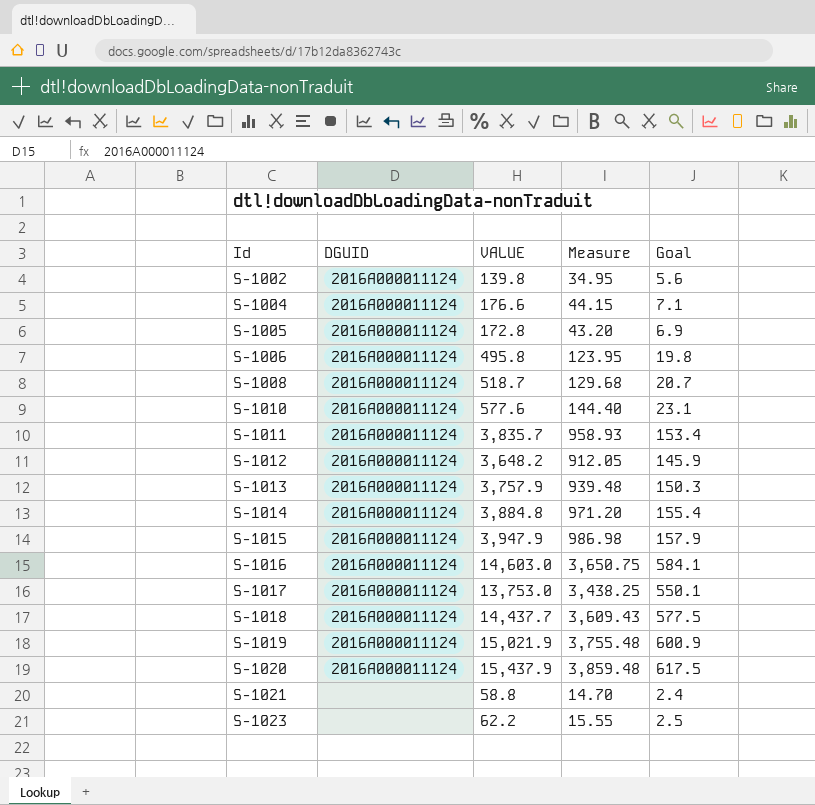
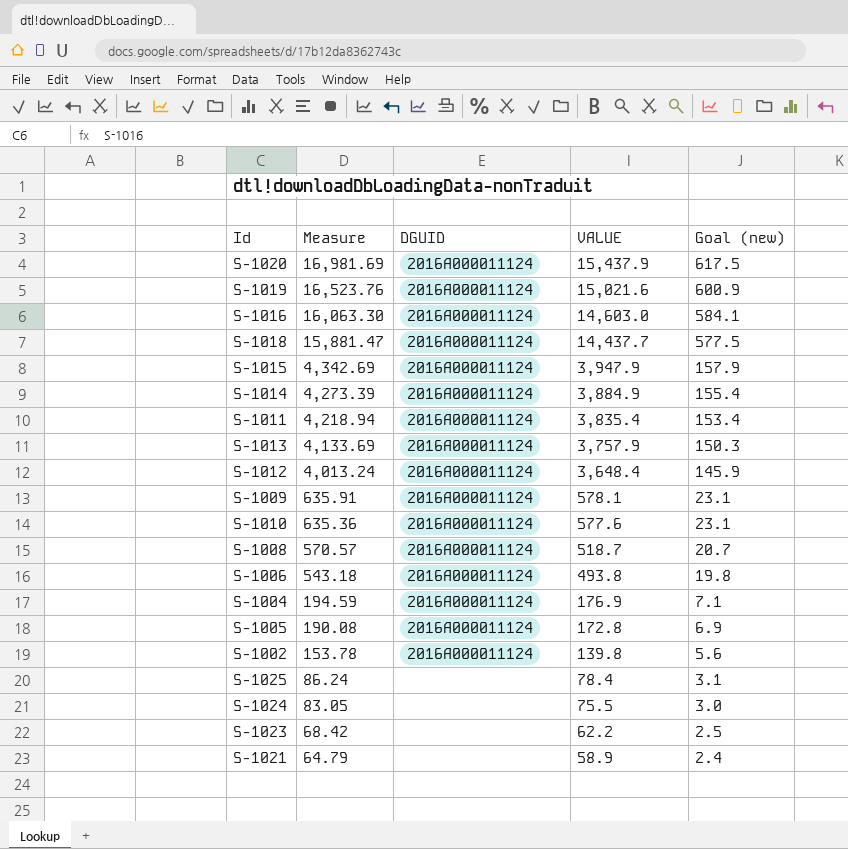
row order: Id ascending -> Measure descending
column Measure | formula: [VALUE] * 0.25 -> [VALUE] * 1.1
column Measure | position: 4 -> 2
column name: Goal -> Goal (new)
row S-1017: 2016A000011124 | 13,753.0 | 3,438.25 | 550.1 -> none
S-1019 | VALUE: 15,021.9 -> 15,021.6
S-1014 | VALUE: 3,884.8 -> 3,884.9
S-1011 | VALUE: 3,835.7 -> 3,835.4
S-1012 | VALUE: 3,648.2 -> 3,648.4
row S-1009: none -> 635.91 | 2016A000011124 | 578.1 | 23.1
S-1006 | VALUE: 495.8 -> 493.8
S-1004 | VALUE: 176.6 -> 176.9
row S-1025: none -> 86.24 | none | 78.4 | 3.1
row S-1024: none -> 83.05 | none | 75.5 | 3.0
S-1021 | VALUE: 58.8 -> 58.9

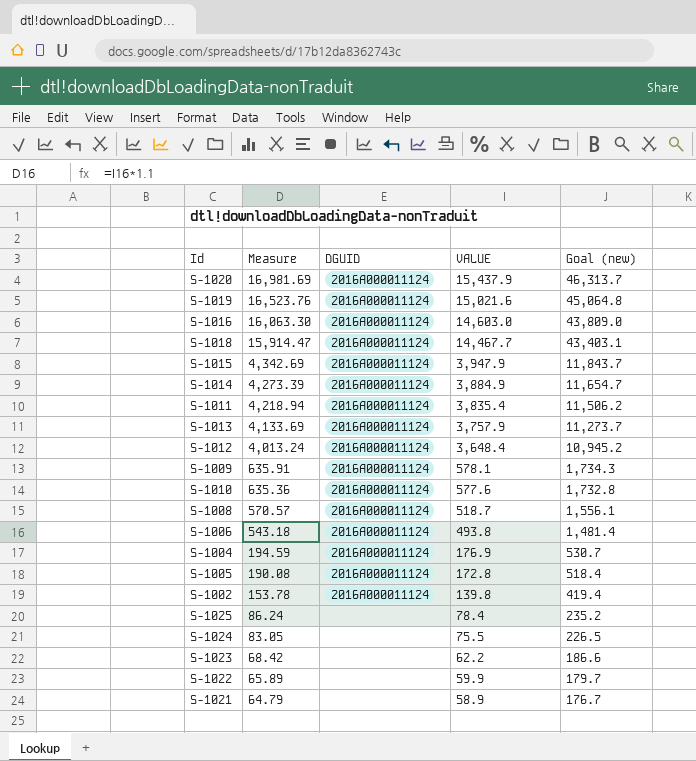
column Goal (new) | formula: [VALUE] * 0.04 -> [VALUE] * 3
S-1018 | Measure: 15,881.47 -> 15,914.47
S-1018 | VALUE: 14,437.7 -> 14,467.7
row S-1022: none -> 65.89 | none | 59.9 | 179.7

